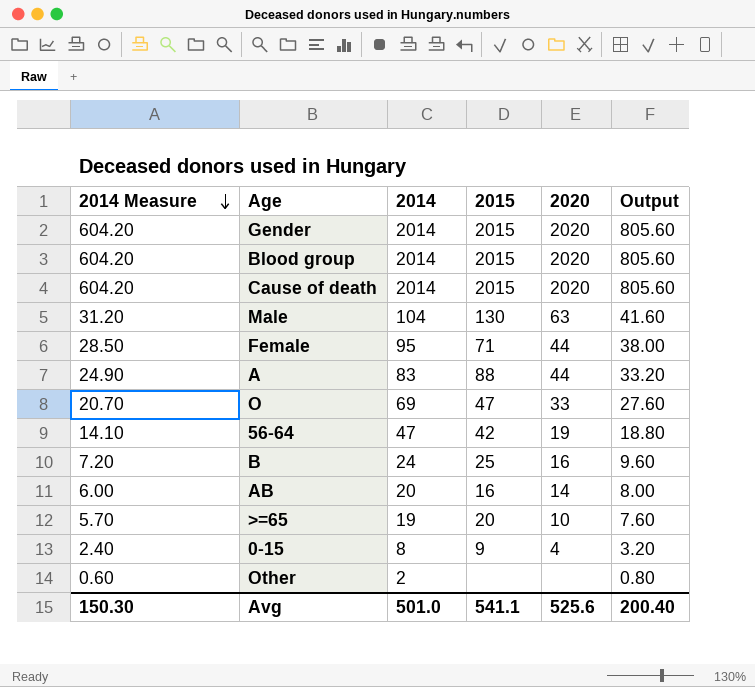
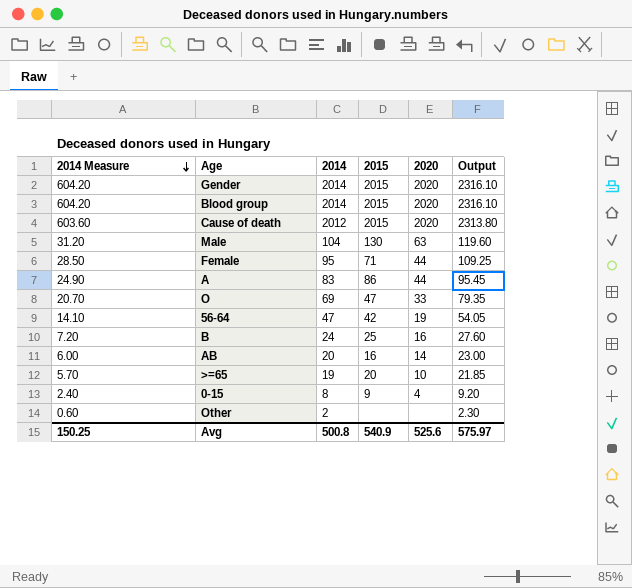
column Output | formula: [2014] * 0.4 -> [2014] * 1.15
Cause of death | 2014 Measure: 604.20 -> 603.60
Cause of death | 2014: 2014 -> 2012
A | 2015: 88 -> 86
Avg | 2014 Measure: 150.30 -> 150.25
Avg | 2014: 501.0 -> 500.8
Avg | 2015: 541.1 -> 540.9
Avg | Output: 200.40 -> 575.97

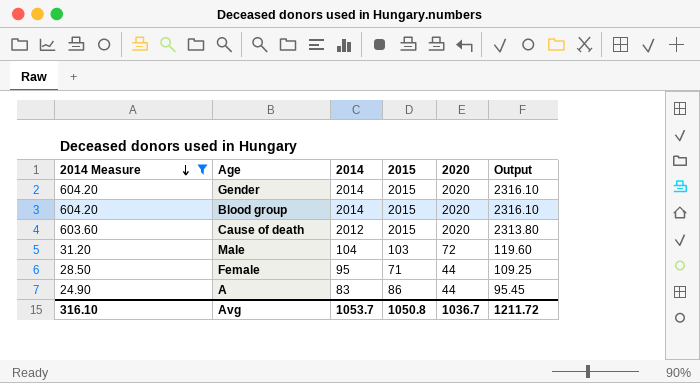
filter: none -> 2014 Measure >= 24.90
Male | 2015: 130 -> 103
Male | 2020: 63 -> 72
Avg | 2014 Measure: 150.25 -> 316.10
Avg | 2014: 500.8 -> 1053.7
Avg | 2015: 540.9 -> 1050.8
Avg | 2020: 525.6 -> 1036.7
Avg | Output: 575.97 -> 1211.72

